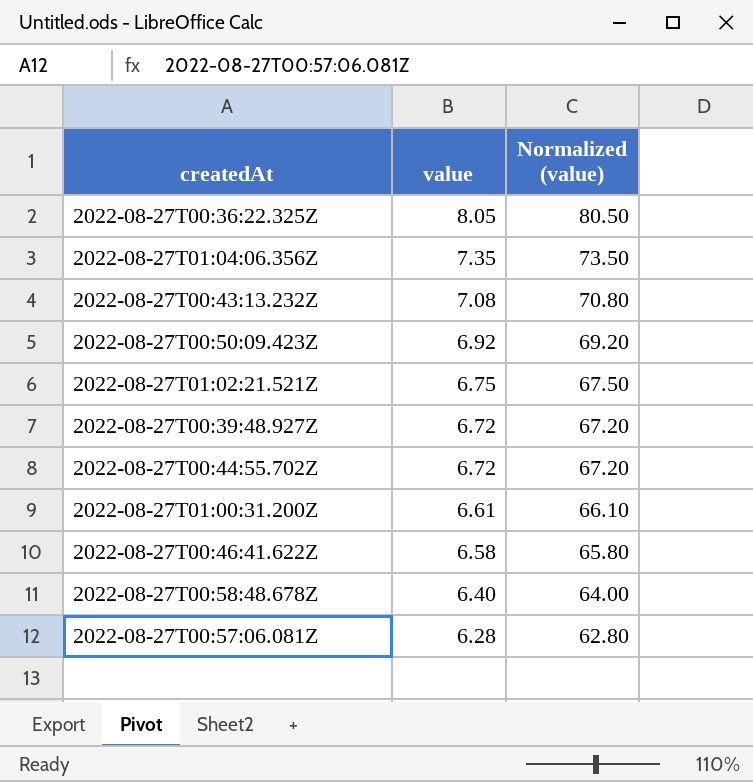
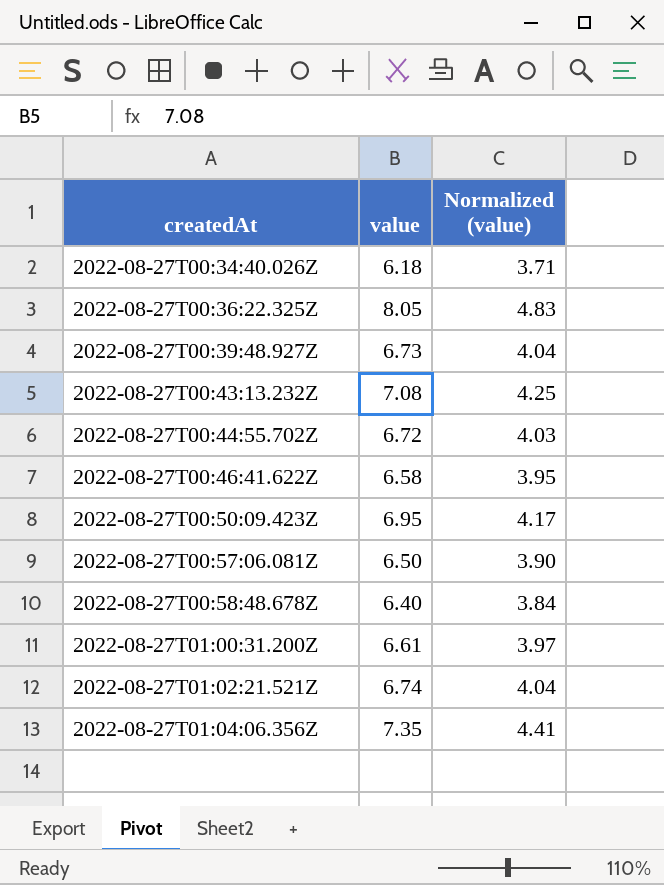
row order: value descending -> createdAt ascending
column Normalized (value) | formula: [value] * 10 -> [value] * 0.6
row 2022-08-27T00:34:40.026Z: none -> 6.18 | 3.71
2022-08-27T00:39:48.927Z | value: 6.72 -> 6.73
2022-08-27T00:50:09.423Z | value: 6.92 -> 6.95
2022-08-27T00:57:06.081Z | value: 6.28 -> 6.50
2022-08-27T01:02:21.521Z | value: 6.75 -> 6.74

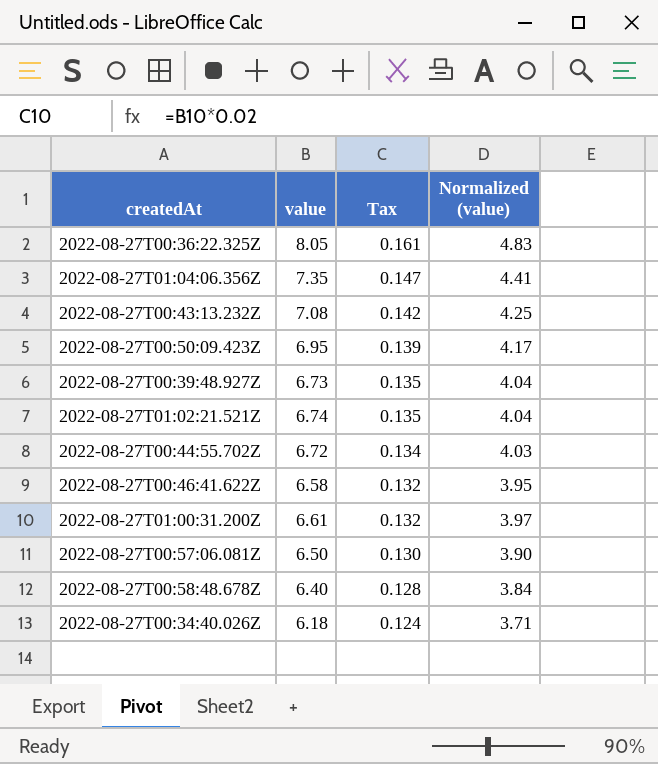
row order: createdAt ascending -> Tax descending
column Tax | formula: none -> [value] * 0.02

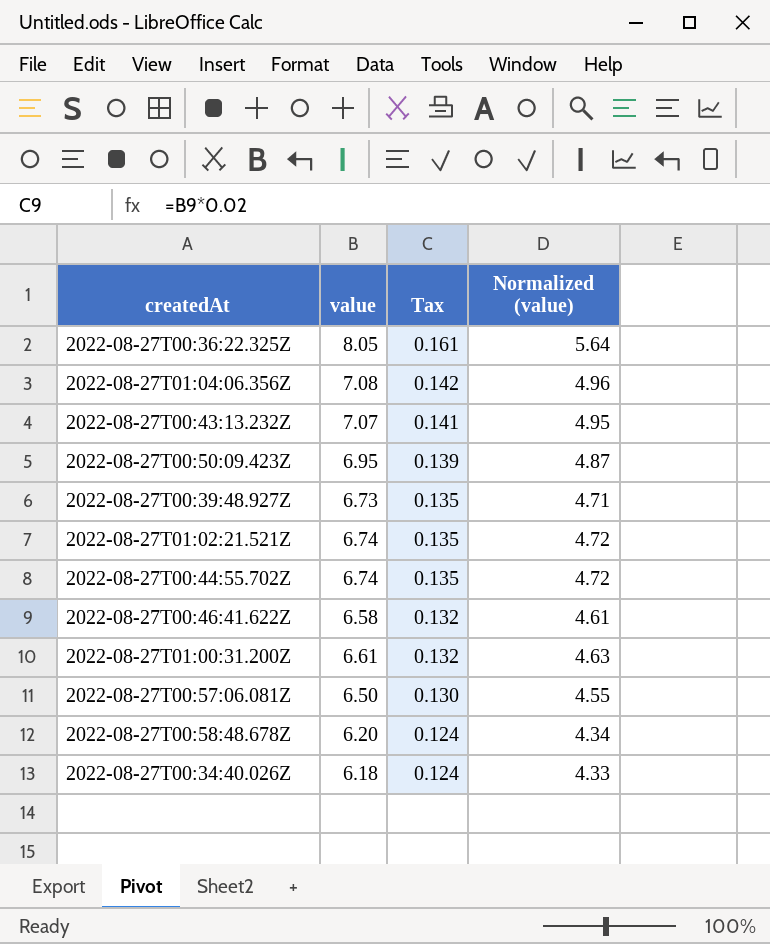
column Normalized (value) | formula: [value] * 0.6 -> [value] * 0.7
2022-08-27T01:04:06.356Z | value: 7.35 -> 7.08
2022-08-27T01:04:06.356Z | Tax: 0.147 -> 0.142
2022-08-27T00:43:13.232Z | value: 7.08 -> 7.07
2022-08-27T00:43:13.232Z | Tax: 0.142 -> 0.141
2022-08-27T00:44:55.702Z | value: 6.72 -> 6.74
2022-08-27T00:44:55.702Z | Tax: 0.134 -> 0.135
2022-08-27T00:58:48.678Z | value: 6.40 -> 6.20
2022-08-27T00:58:48.678Z | Tax: 0.128 -> 0.124

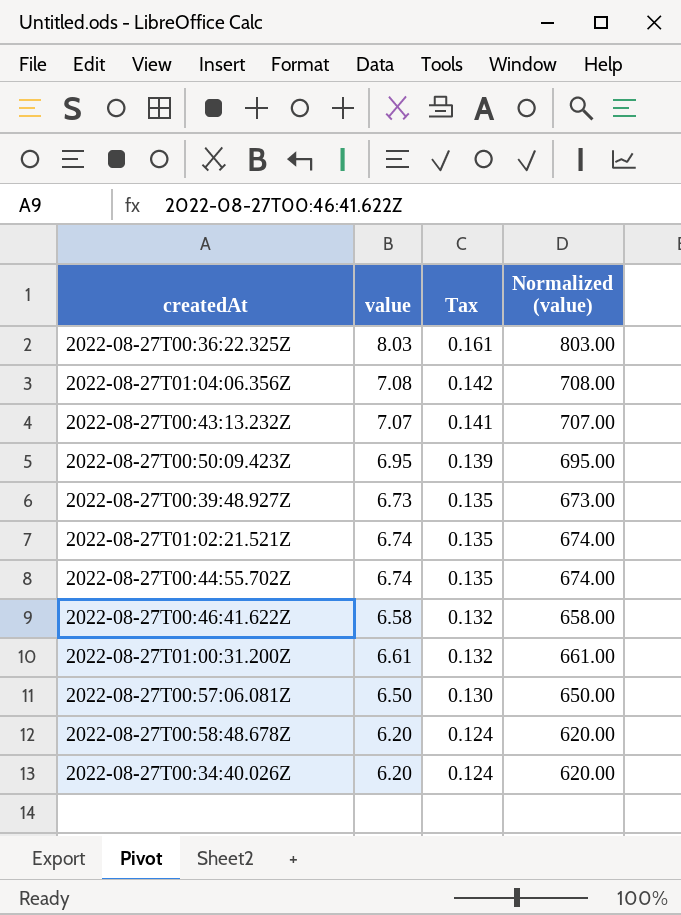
column Normalized (value) | formula: [value] * 0.7 -> [value] * 100
2022-08-27T00:36:22.325Z | value: 8.05 -> 8.03
2022-08-27T00:34:40.026Z | value: 6.18 -> 6.20

